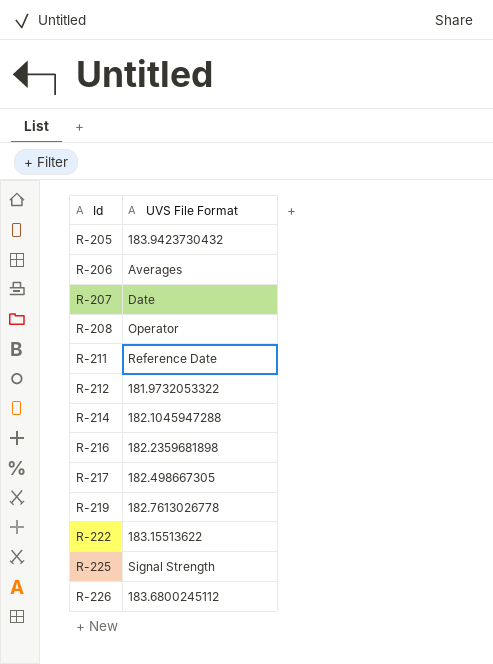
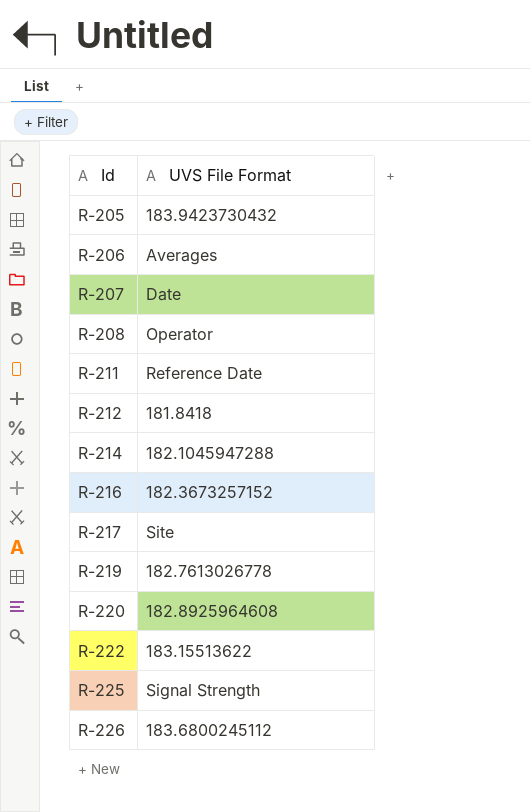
R-212 | UVS File Format: 181.9732053322 -> 181.8418
R-216 | UVS File Format: 182.2359681898 -> 182.3673257152
R-217 | UVS File Format: 182.498667305 -> Site
row R-220: none -> 182.8925964608

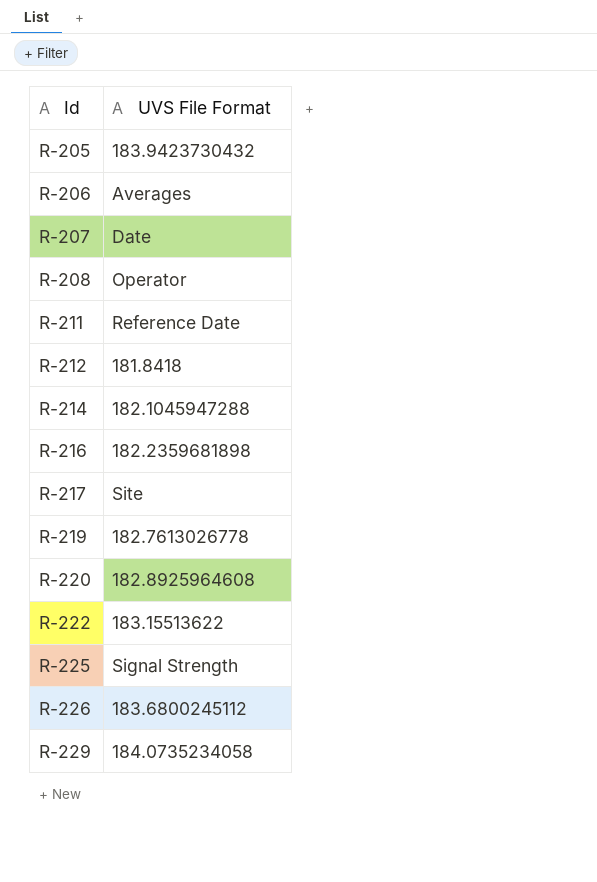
R-216 | UVS File Format: 182.3673257152 -> 182.2359681898
row R-229: none -> 184.0735234058

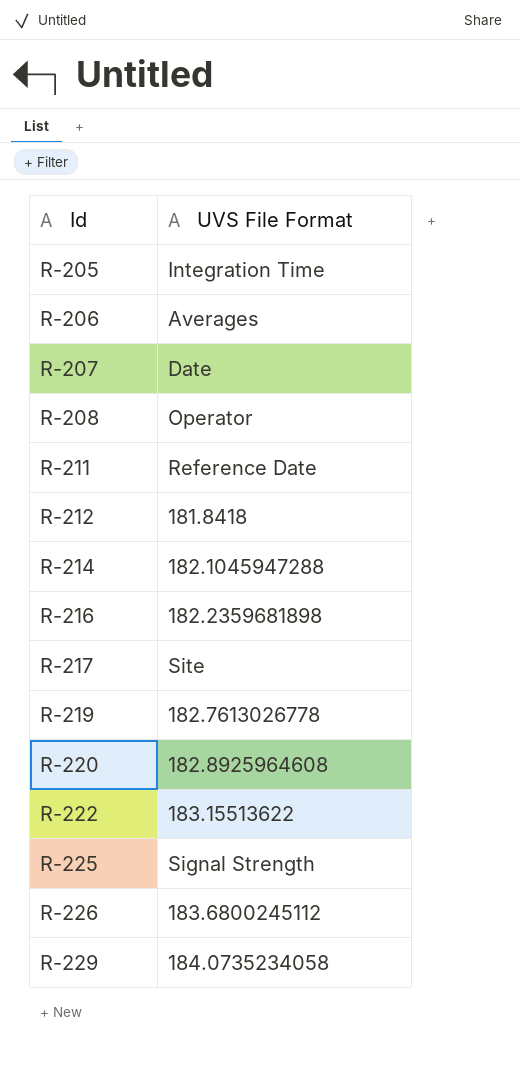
R-205 | UVS File Format: 183.9423730432 -> Integration Time

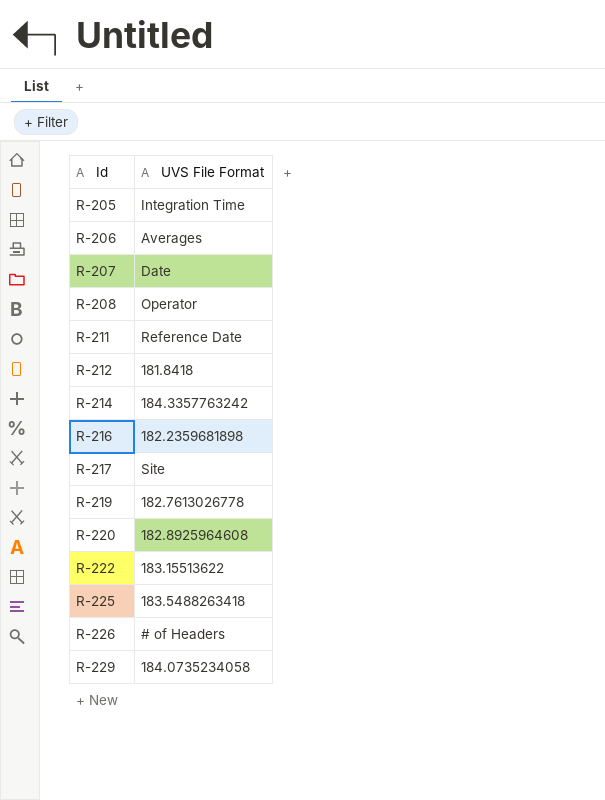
R-214 | UVS File Format: 182.1045947288 -> 184.3357763242
R-225 | UVS File Format: Signal Strength -> 183.5488263418
R-226 | UVS File Format: 183.6800245112 -> # of Headers

